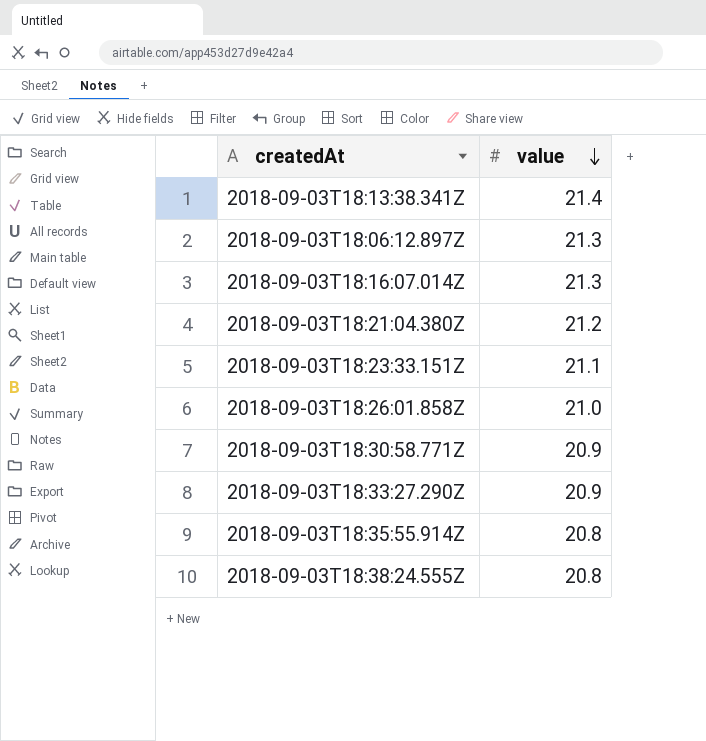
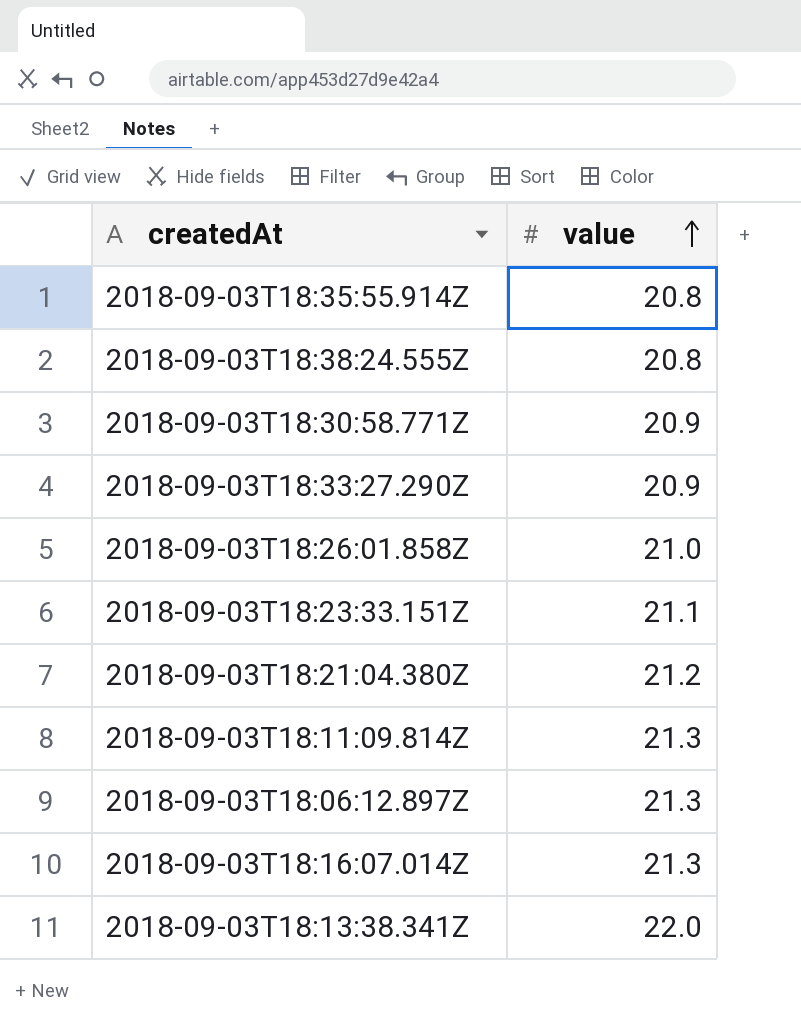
row order: value descending -> value ascending
row 2018-09-03T18:11:09.814Z: none -> 21.3
2018-09-03T18:13:38.341Z | value: 21.4 -> 22.0

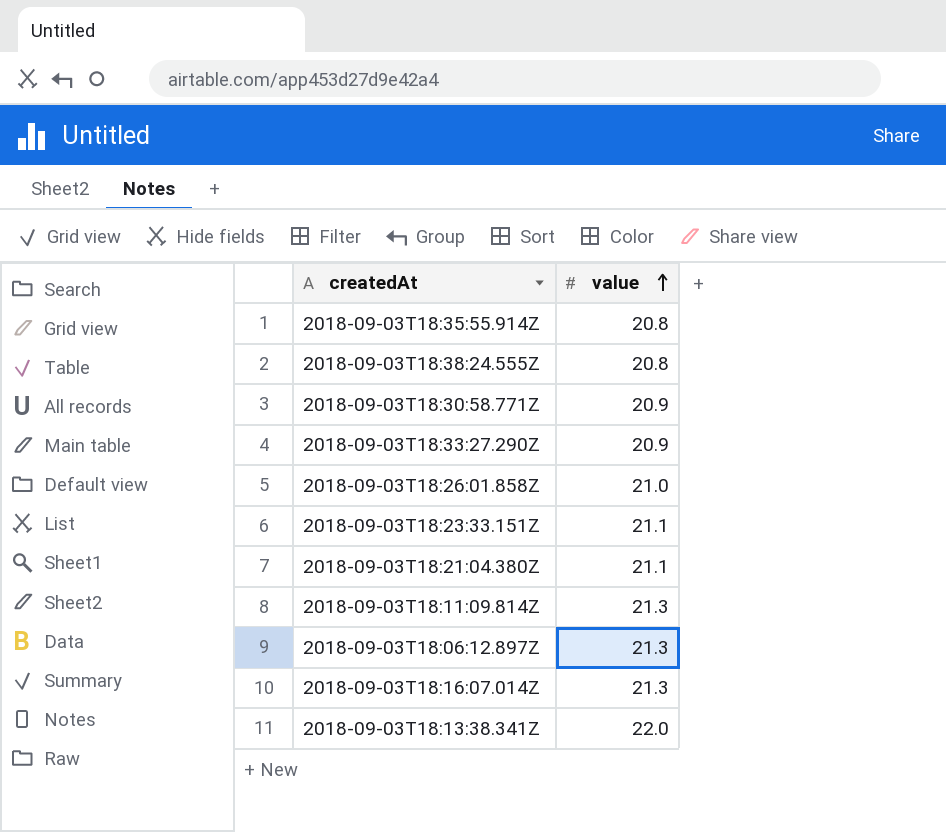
2018-09-03T18:21:04.380Z | value: 21.2 -> 21.1

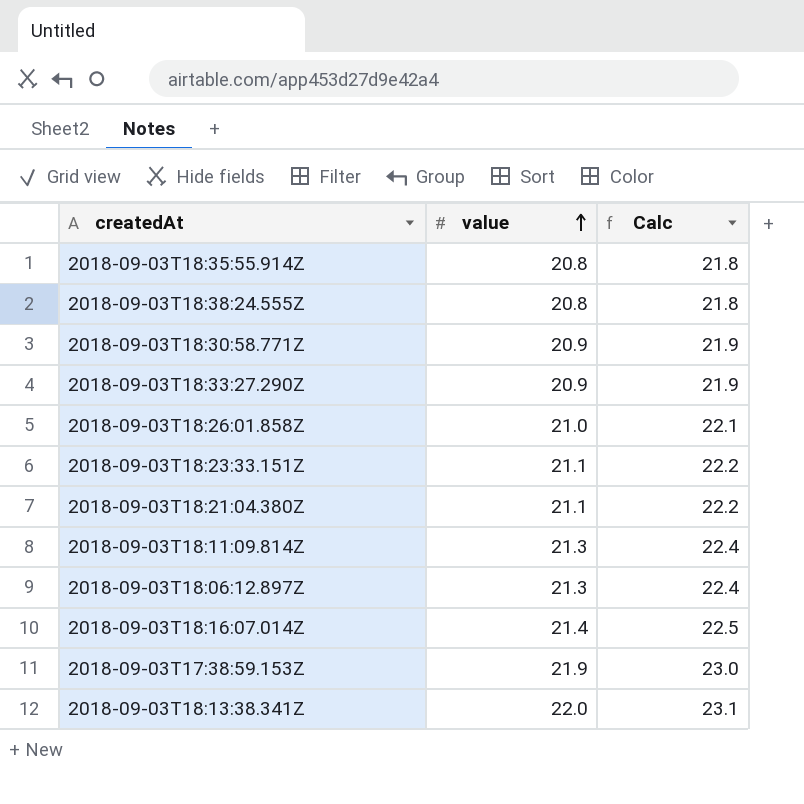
column Calc | formula: none -> [value] * 1.05
2018-09-03T18:16:07.014Z | value: 21.3 -> 21.4
row 2018-09-03T17:38:59.153Z: none -> 21.9 | 23.0

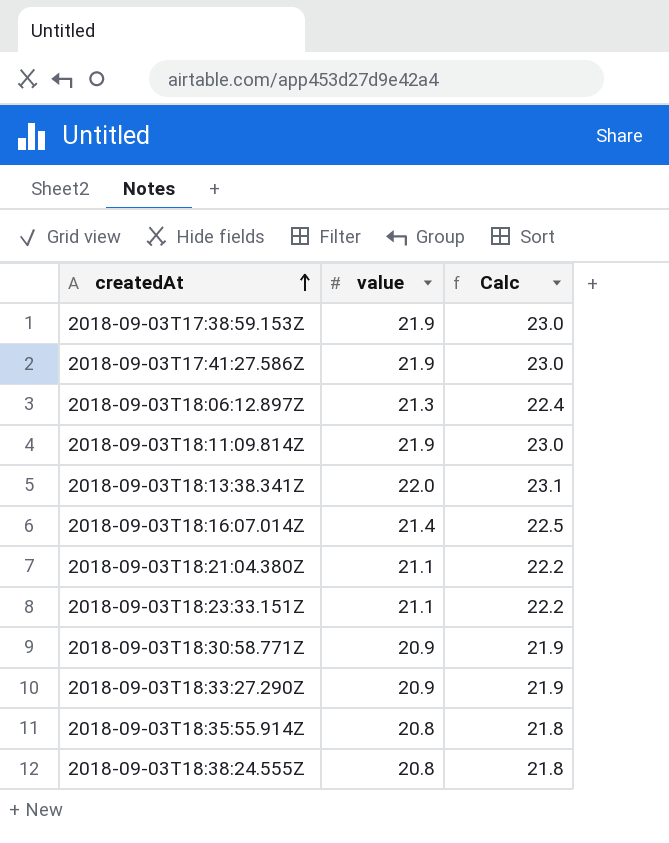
row order: value ascending -> createdAt ascending
row 2018-09-03T18:26:01.858Z: 21.0 | 22.1 -> none
row 2018-09-03T17:41:27.586Z: none -> 21.9 | 23.0
2018-09-03T18:11:09.814Z | value: 21.3 -> 21.9
2018-09-03T18:11:09.814Z | Calc: 22.4 -> 23.0

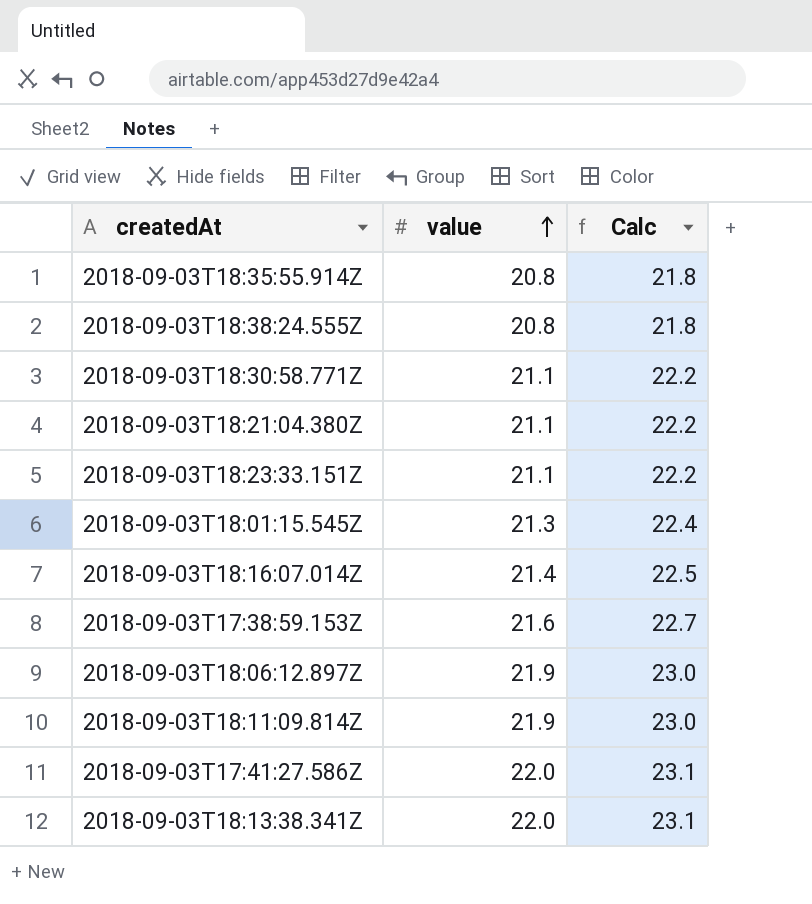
row order: createdAt ascending -> value ascending
row 2018-09-03T18:33:27.290Z: 20.9 | 21.9 -> none
2018-09-03T18:30:58.771Z | value: 20.9 -> 21.1
2018-09-03T18:30:58.771Z | Calc: 21.9 -> 22.2
row 2018-09-03T18:01:15.545Z: none -> 21.3 | 22.4
2018-09-03T17:38:59.153Z | value: 21.9 -> 21.6
2018-09-03T17:38:59.153Z | Calc: 23.0 -> 22.7
2018-09-03T18:06:12.897Z | value: 21.3 -> 21.9
2018-09-03T18:06:12.897Z | Calc: 22.4 -> 23.0
2018-09-03T17:41:27.586Z | value: 21.9 -> 22.0
2018-09-03T17:41:27.586Z | Calc: 23.0 -> 23.1

